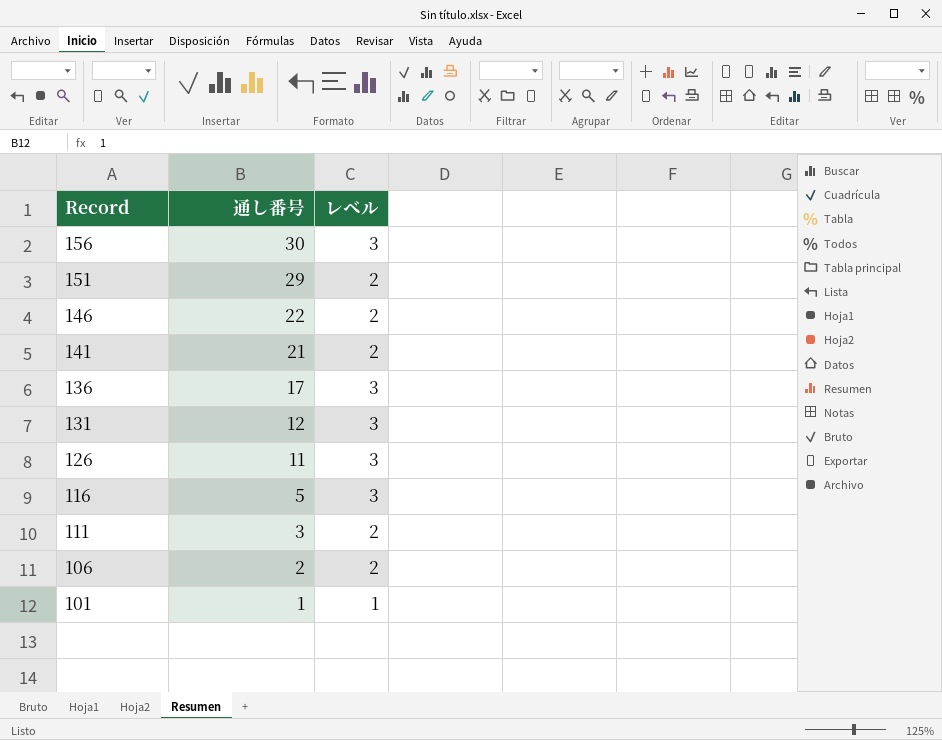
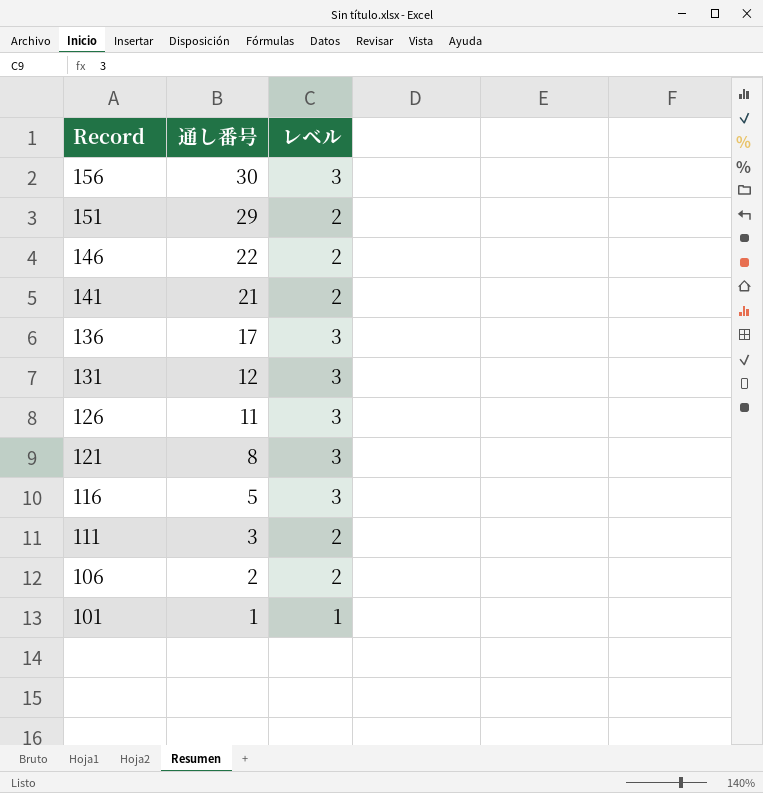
row 121: none -> 8 | 3

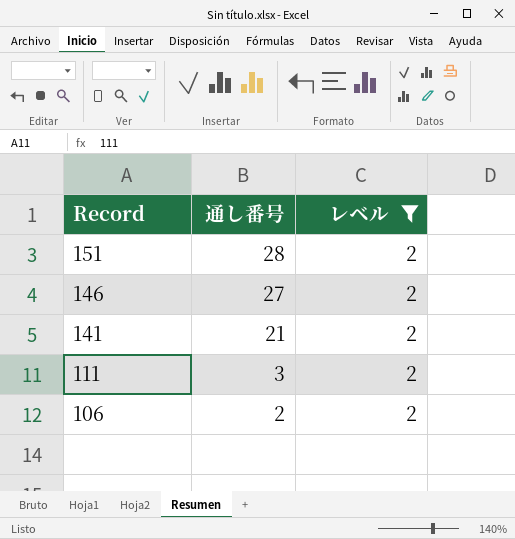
filter: none -> レベル = 2
151 | 通し番号: 29 -> 28
146 | 通し番号: 22 -> 27

